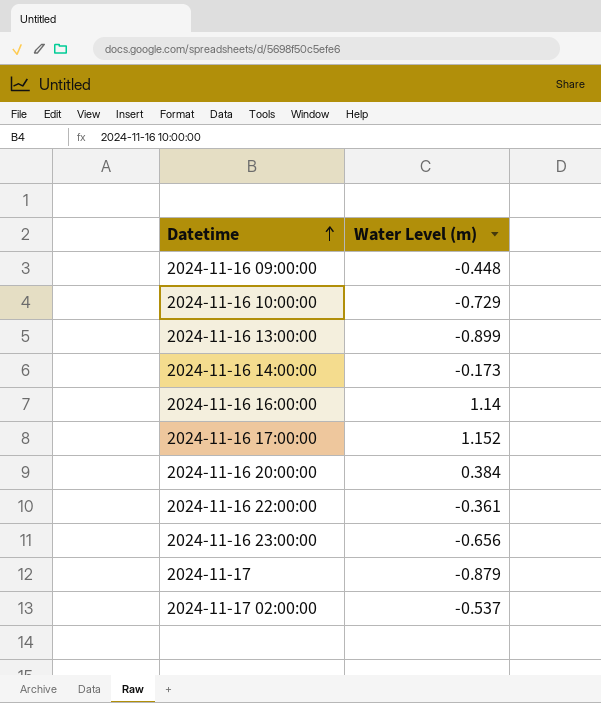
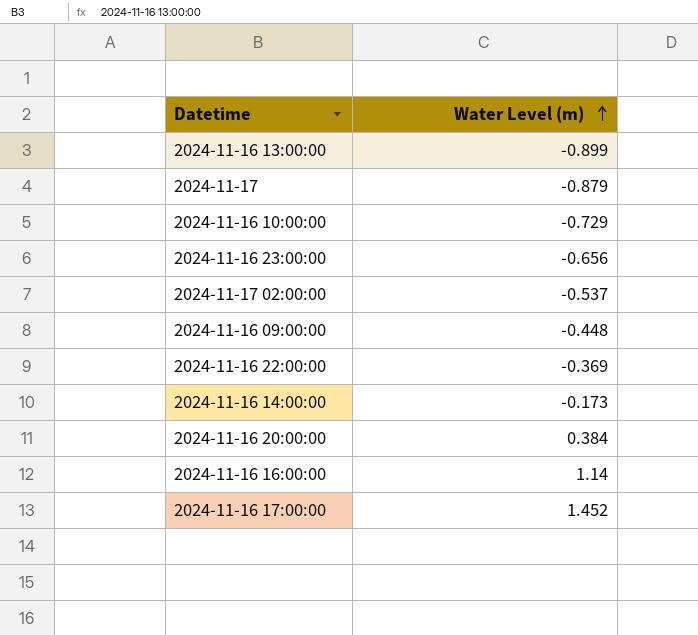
row order: Datetime ascending -> Water Level (m) ascending
2024-11-16 22:00:00 | Water Level (m): -0.361 -> -0.369
2024-11-16 17:00:00 | Water Level (m): 1.152 -> 1.452

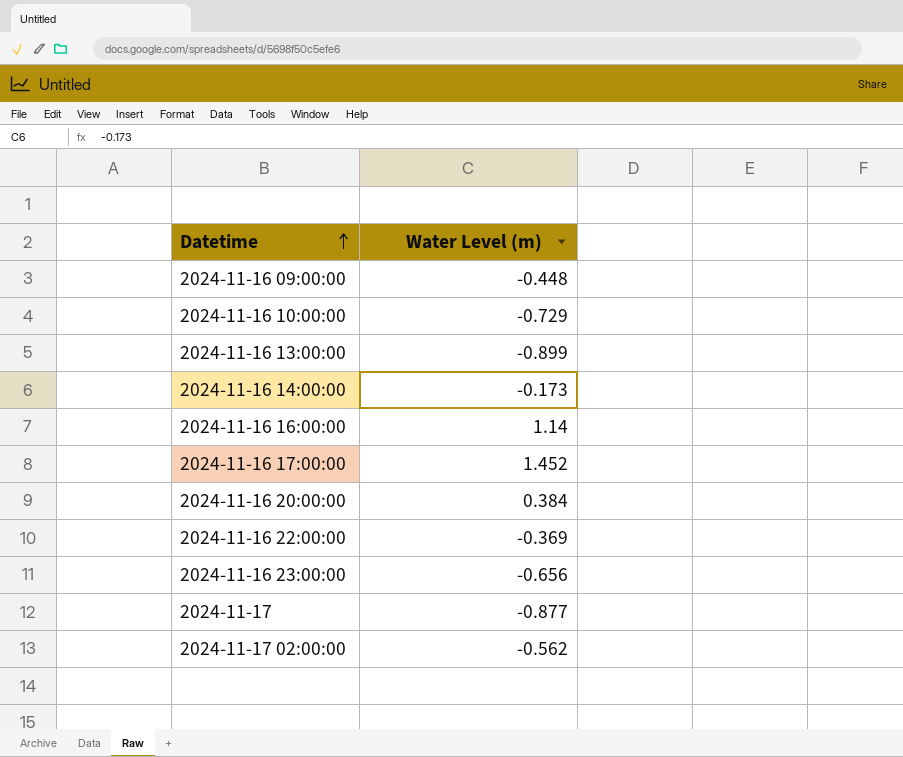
row order: Water Level (m) ascending -> Datetime ascending
2024-11-17 | Water Level (m): -0.879 -> -0.877
2024-11-17 02:00:00 | Water Level (m): -0.537 -> -0.562

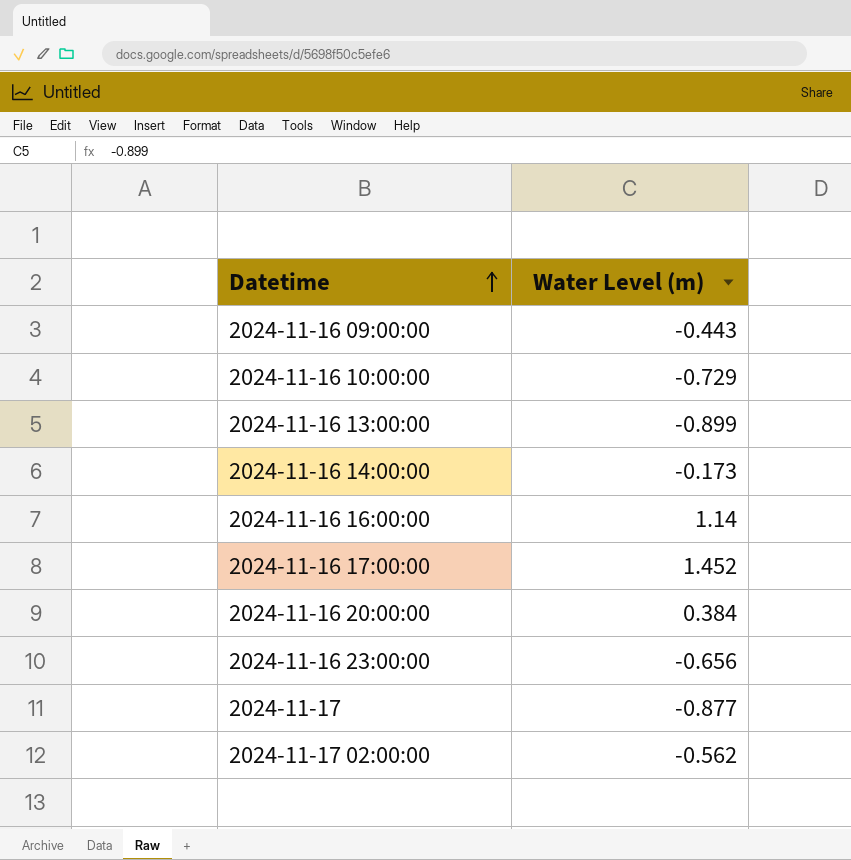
row 2024-11-16 22:00:00: -0.369 -> none
2024-11-16 09:00:00 | Water Level (m): -0.448 -> -0.443

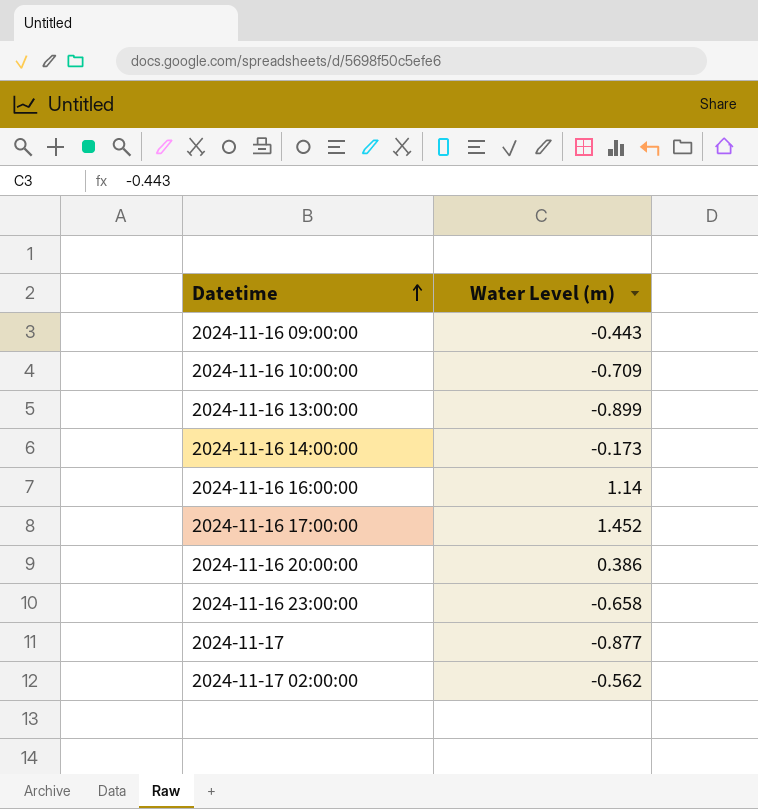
2024-11-16 10:00:00 | Water Level (m): -0.729 -> -0.709
2024-11-16 20:00:00 | Water Level (m): 0.384 -> 0.386
2024-11-16 23:00:00 | Water Level (m): -0.656 -> -0.658

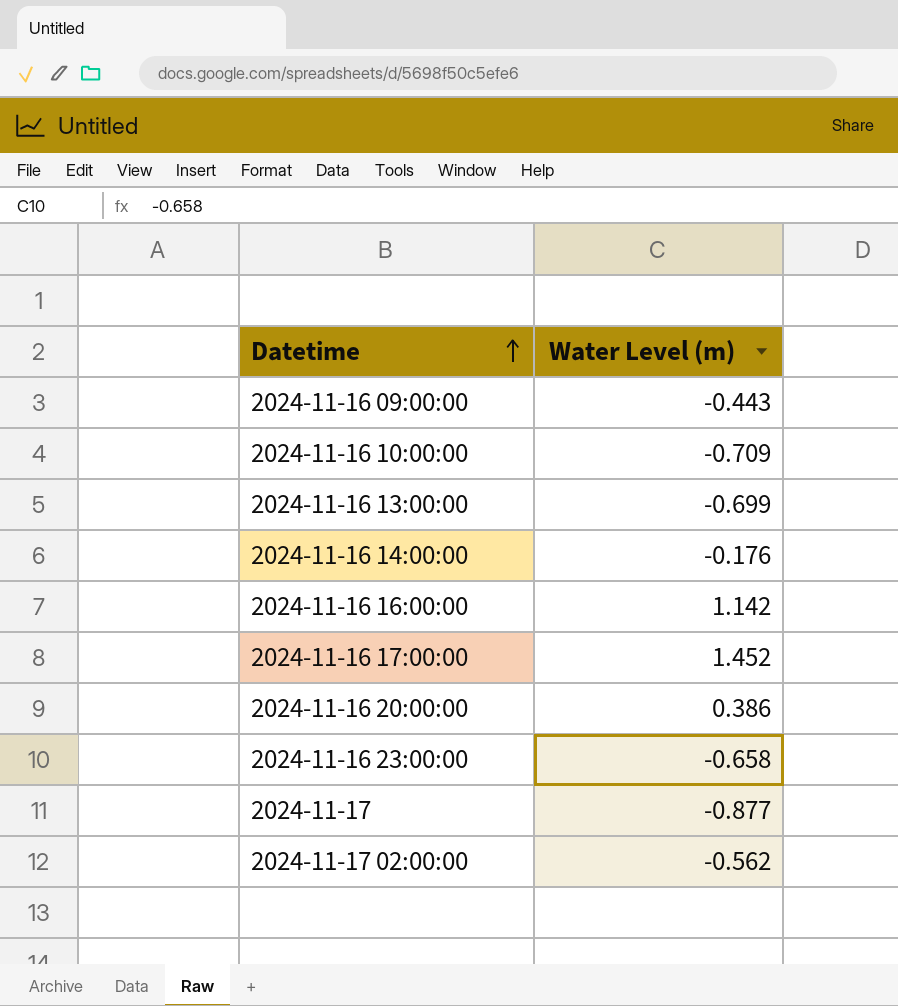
2024-11-16 13:00:00 | Water Level (m): -0.899 -> -0.699
2024-11-16 14:00:00 | Water Level (m): -0.173 -> -0.176
2024-11-16 16:00:00 | Water Level (m): 1.14 -> 1.142

